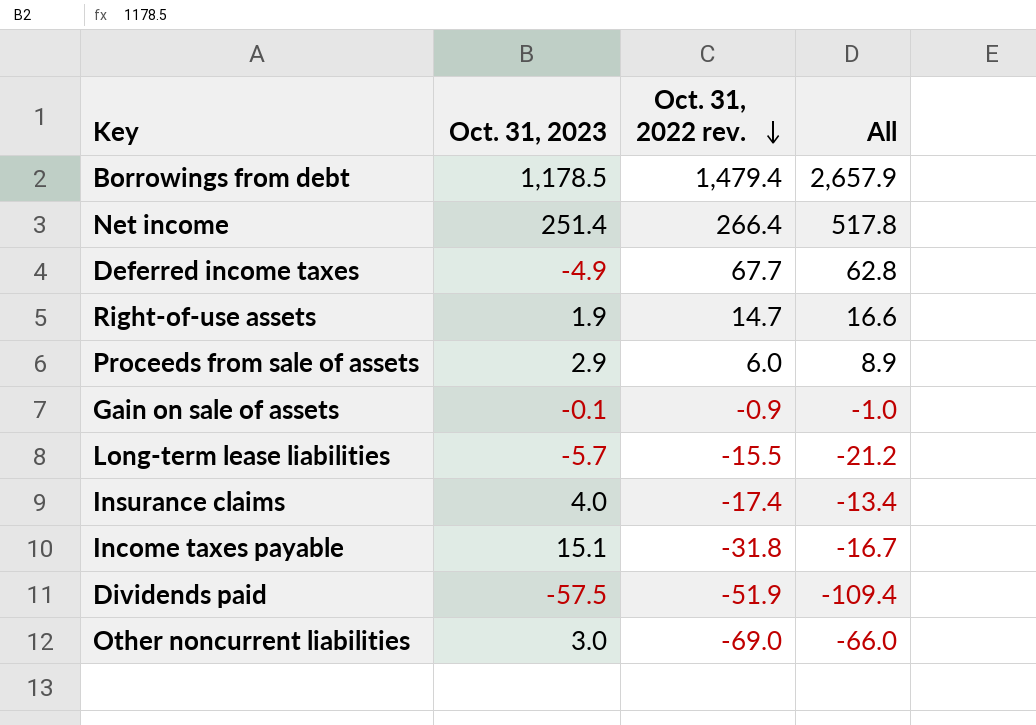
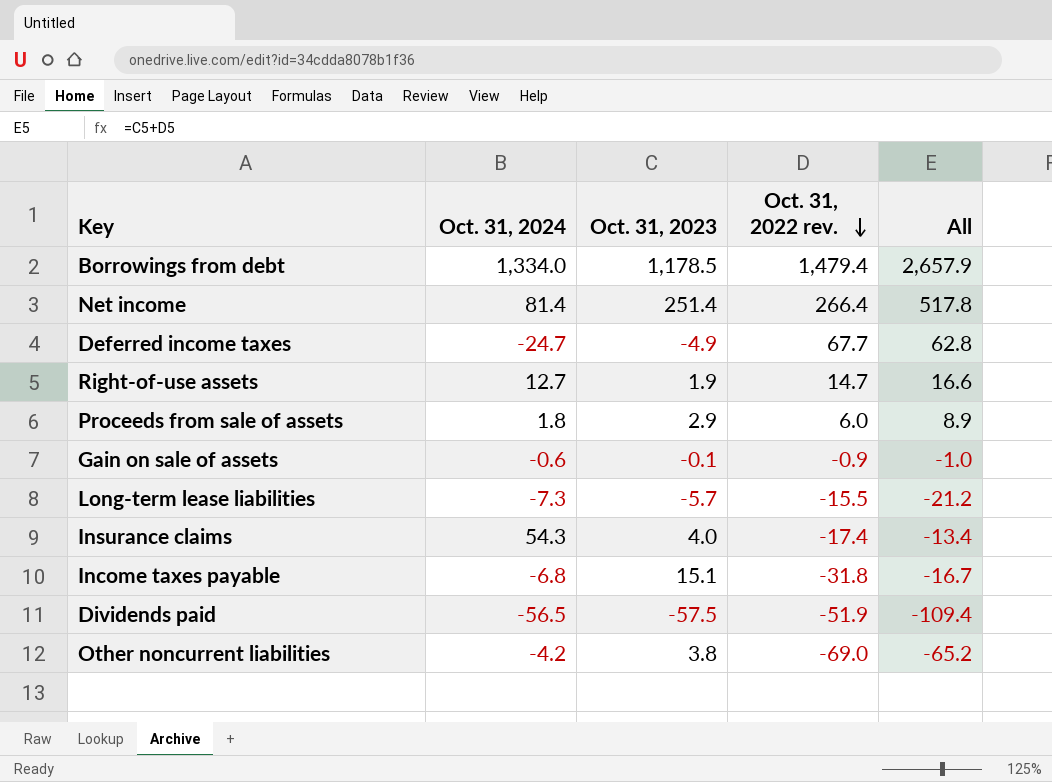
column Oct. 31, 2024 | position: none -> 2
Other noncurrent liabilities | Oct. 31, 2023: 3.0 -> 3.8
Other noncurrent liabilities | All: -66.0 -> -65.2

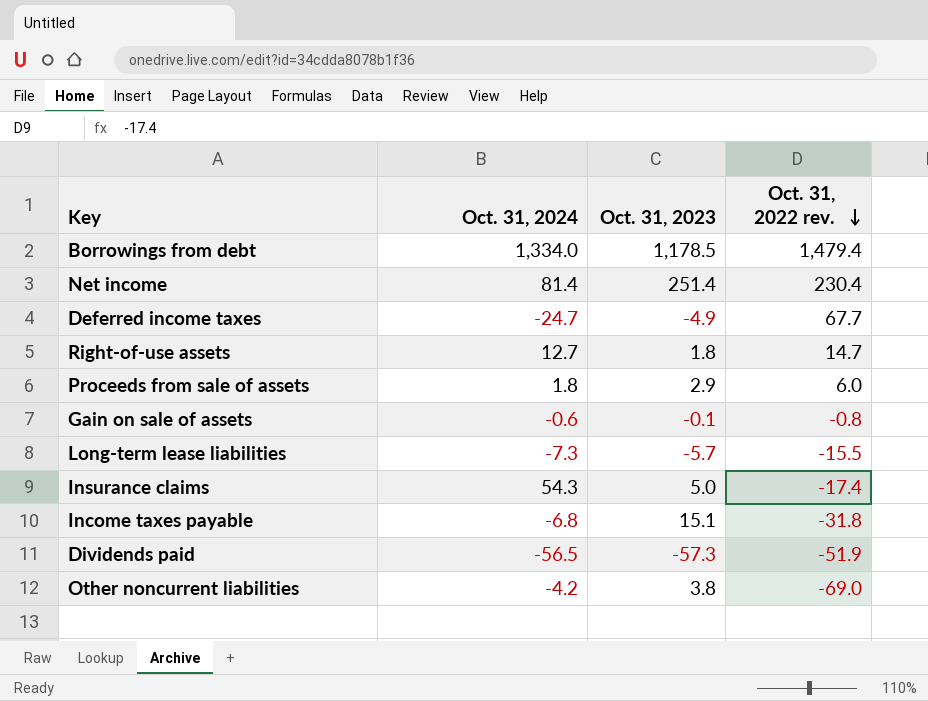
column All | formula: [Oct. 31, 2023] + [Oct. 31, 2022 rev.] -> none
Net income | Oct. 31, 2022 rev.: 266.4 -> 230.4
Right-of-use assets | Oct. 31, 2023: 1.9 -> 1.8
Gain on sale of assets | Oct. 31, 2022 rev.: -0.9 -> -0.8
Insurance claims | Oct. 31, 2023: 4.0 -> 5.0
Dividends paid | Oct. 31, 2023: -57.5 -> -57.3

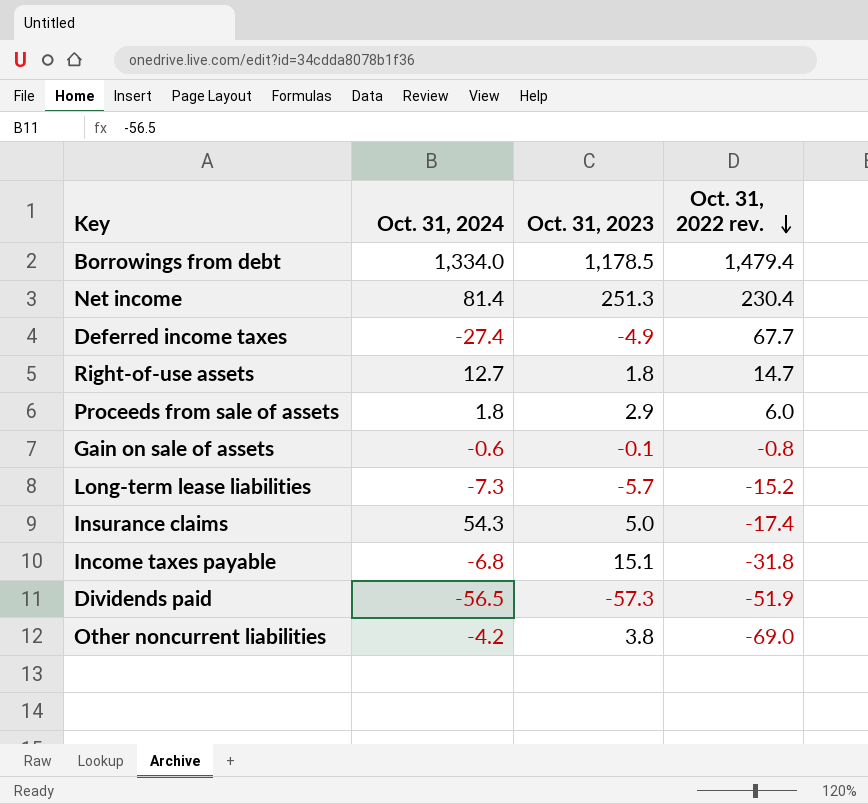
Net income | Oct. 31, 2023: 251.4 -> 251.3
Deferred income taxes | Oct. 31, 2024: -24.7 -> -27.4
Long-term lease liabilities | Oct. 31, 2022 rev.: -15.5 -> -15.2

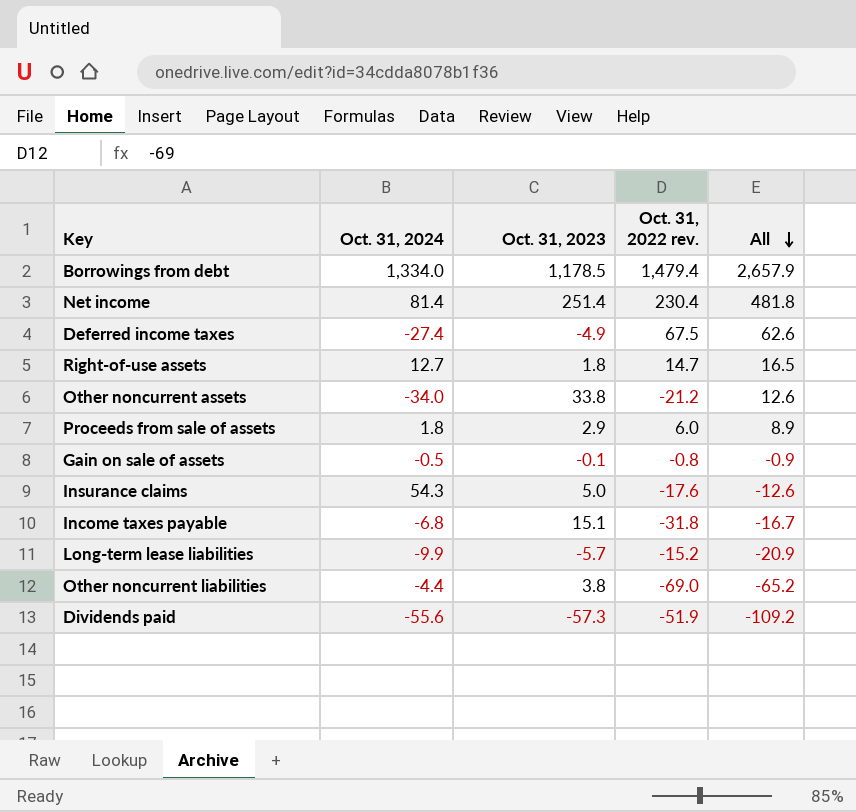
row order: Oct. 31, 2022 rev. descending -> All descending
column All | formula: none -> [Oct. 31, 2023] + [Oct. 31, 2022 rev.]
Net income | Oct. 31, 2023: 251.3 -> 251.4
Deferred income taxes | Oct. 31, 2022 rev.: 67.7 -> 67.5
row Other noncurrent assets: none -> -34.0 | 33.8 | -21.2 | 12.6
Gain on sale of assets | Oct. 31, 2024: -0.6 -> -0.5
Insurance claims | Oct. 31, 2022 rev.: -17.4 -> -17.6
Long-term lease liabilities | Oct. 31, 2024: -7.3 -> -9.9
Other noncurrent liabilities | Oct. 31, 2024: -4.2 -> -4.4
Dividends paid | Oct. 31, 2024: -56.5 -> -55.6

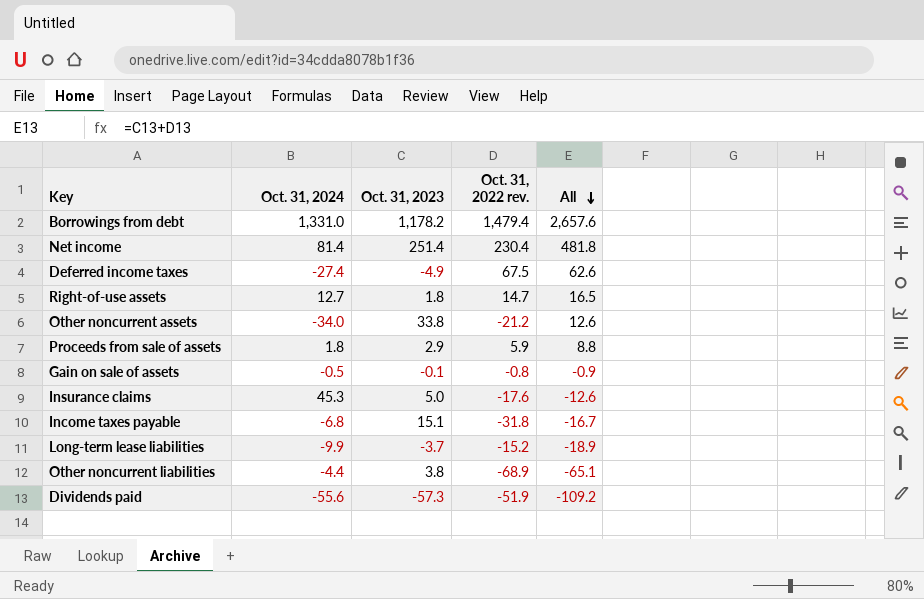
Borrowings from debt | Oct. 31, 2024: 1,334.0 -> 1,331.0
Borrowings from debt | Oct. 31, 2023: 1,178.5 -> 1,178.2
Borrowings from debt | All: 2,657.9 -> 2,657.6
Proceeds from sale of assets | Oct. 31, 2022 rev.: 6.0 -> 5.9
Proceeds from sale of assets | All: 8.9 -> 8.8
Insurance claims | Oct. 31, 2024: 54.3 -> 45.3
Long-term lease liabilities | Oct. 31, 2023: -5.7 -> -3.7
Long-term lease liabilities | All: -20.9 -> -18.9
Other noncurrent liabilities | Oct. 31, 2022 rev.: -69.0 -> -68.9
Other noncurrent liabilities | All: -65.2 -> -65.1

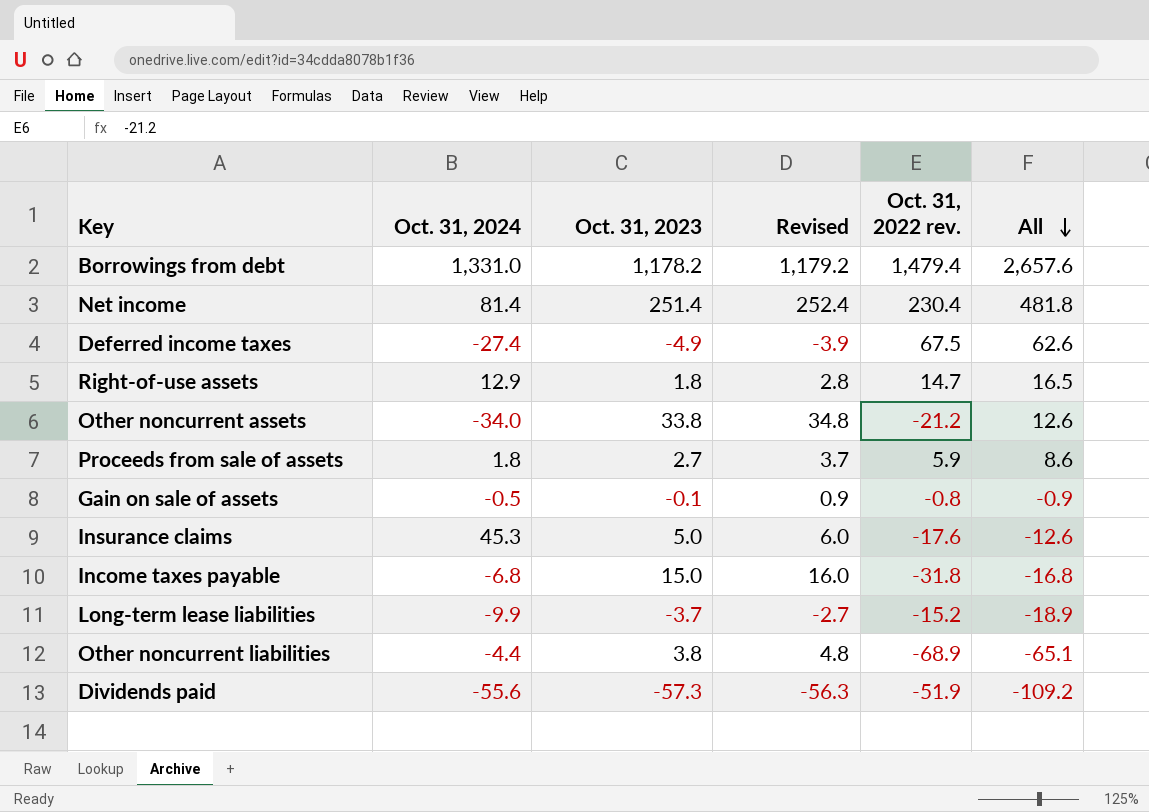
column Revised | formula: none -> [Oct. 31, 2023] + 1
Right-of-use assets | Oct. 31, 2024: 12.7 -> 12.9
Proceeds from sale of assets | Oct. 31, 2023: 2.9 -> 2.7
Proceeds from sale of assets | All: 8.8 -> 8.6
Income taxes payable | Oct. 31, 2023: 15.1 -> 15.0
Income taxes payable | All: -16.7 -> -16.8

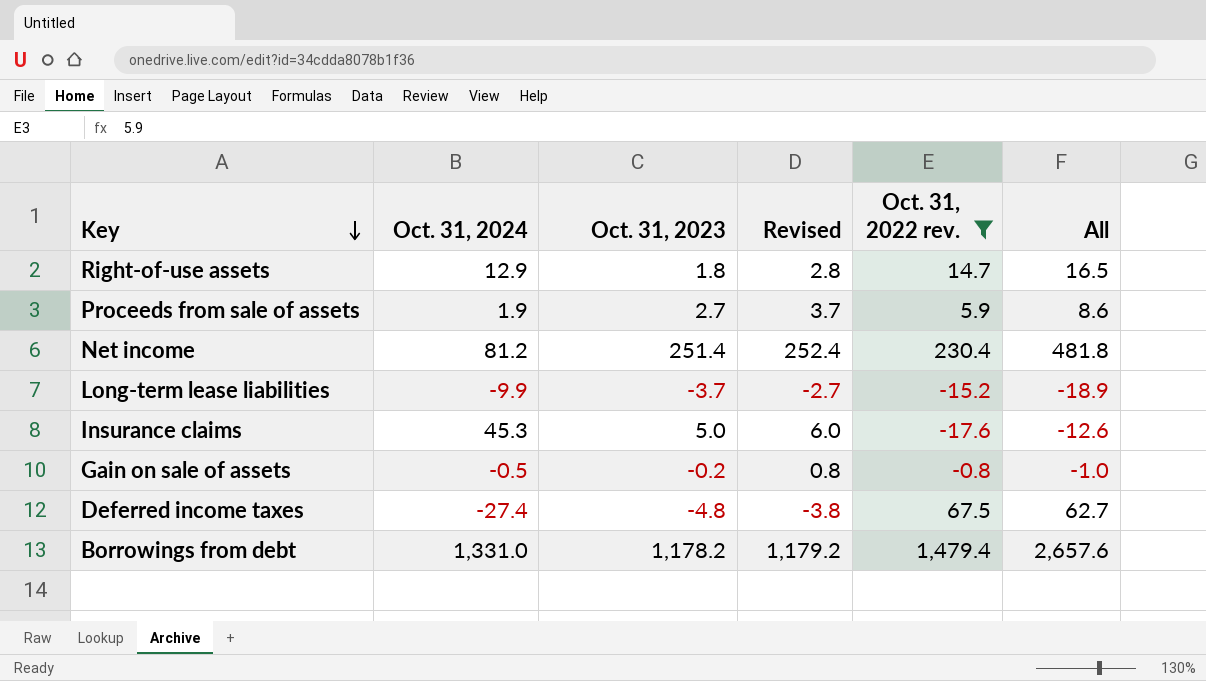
filter: none -> Oct. 31, 2022 rev. >= -17.6
row order: All descending -> Key descending
Proceeds from sale of assets | Oct. 31, 2024: 1.8 -> 1.9
Net income | Oct. 31, 2024: 81.4 -> 81.2
Gain on sale of assets | Oct. 31, 2023: -0.1 -> -0.2
Gain on sale of assets | Revised: 0.9 -> 0.8
Gain on sale of assets | All: -0.9 -> -1.0
Deferred income taxes | Oct. 31, 2023: -4.9 -> -4.8
Deferred income taxes | Revised: -3.9 -> -3.8
Deferred income taxes | All: 62.6 -> 62.7

